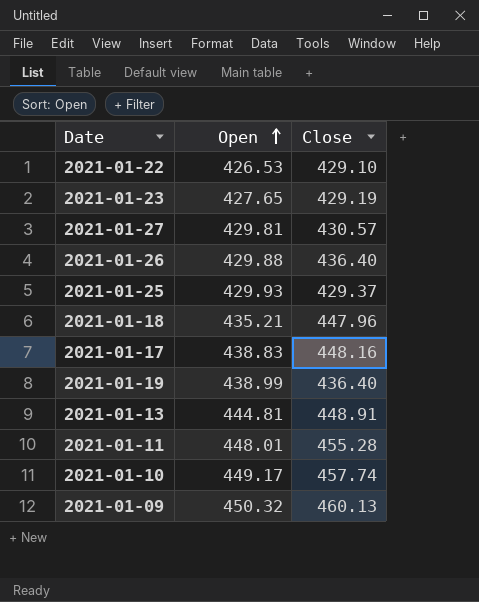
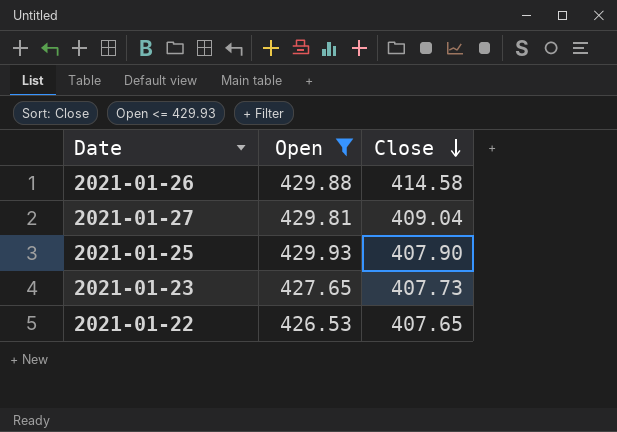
filter: none -> Open <= 429.93
row order: Open ascending -> Close descending
2021-01-26 | Close: 436.40 -> 414.58
2021-01-27 | Close: 430.57 -> 409.04
2021-01-25 | Close: 429.37 -> 407.90
2021-01-23 | Close: 429.19 -> 407.73
2021-01-22 | Close: 429.10 -> 407.65

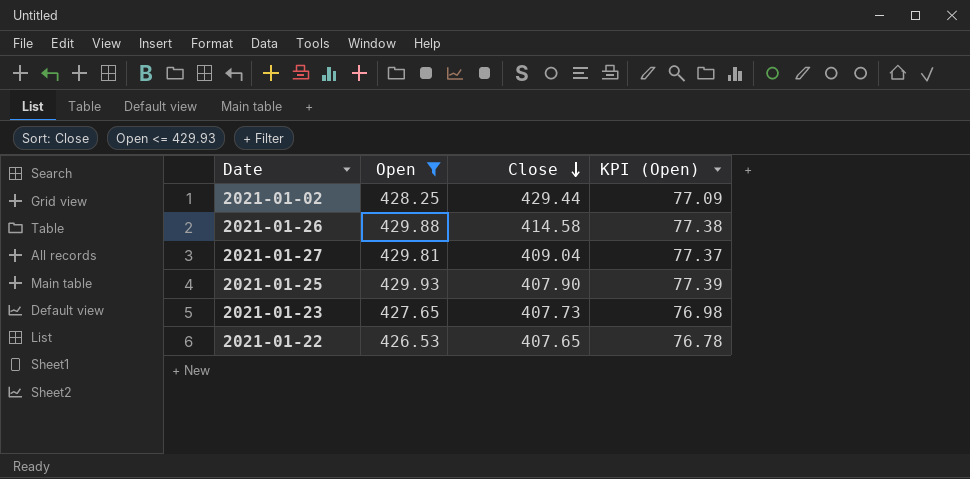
column KPI (Open) | formula: none -> [Open] * 0.18
row 2021-01-02: none -> 428.25 | 429.44 | 77.09

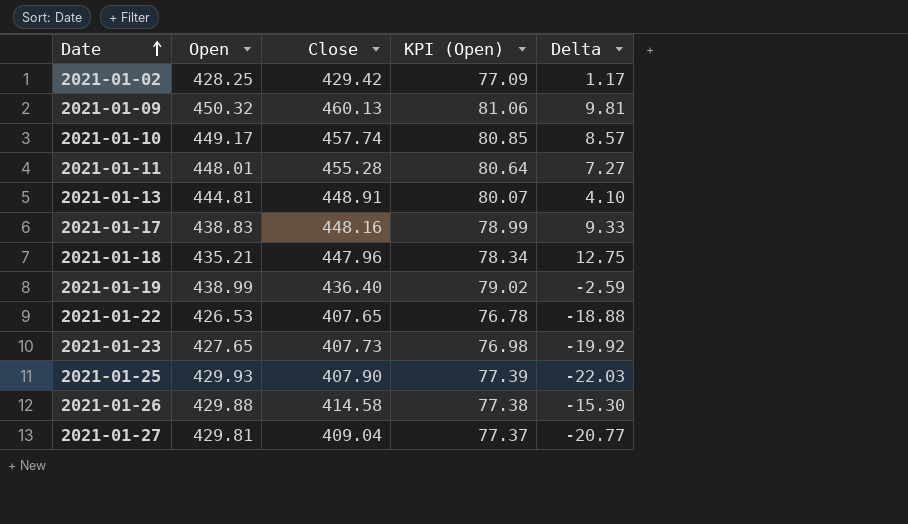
filter: Open <= 429.93 -> none
row order: Close descending -> Date ascending
column Delta | formula: none -> [Close] - [Open]
2021-01-02 | Close: 429.44 -> 429.42

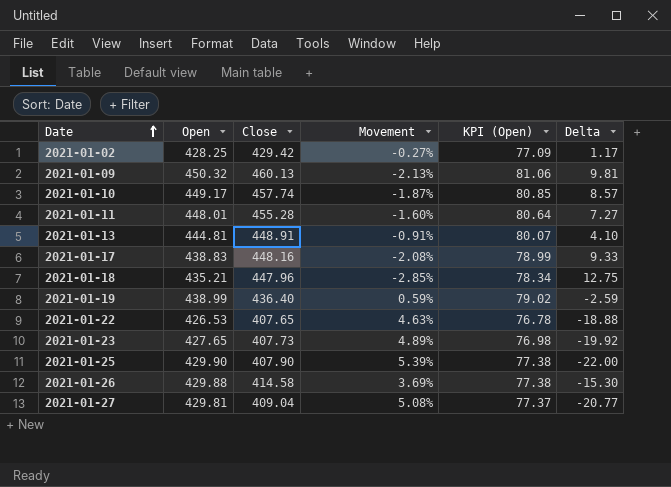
column Movement | formula: none -> ([Open] - [Close]) / [Close]
2021-01-25 | Open: 429.93 -> 429.90
2021-01-25 | KPI (Open): 77.39 -> 77.38
2021-01-25 | Delta: -22.03 -> -22.00

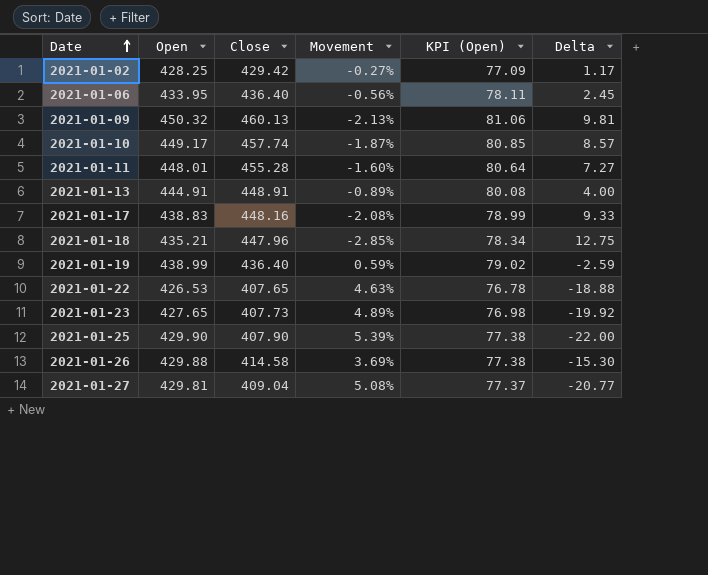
row 2021-01-06: none -> 433.95 | 436.40 | -0.56% | 78.11 | 2.45
2021-01-13 | Open: 444.81 -> 444.91
2021-01-13 | Movement: -0.91% -> -0.89%
2021-01-13 | KPI (Open): 80.07 -> 80.08
2021-01-13 | Delta: 4.10 -> 4.00

